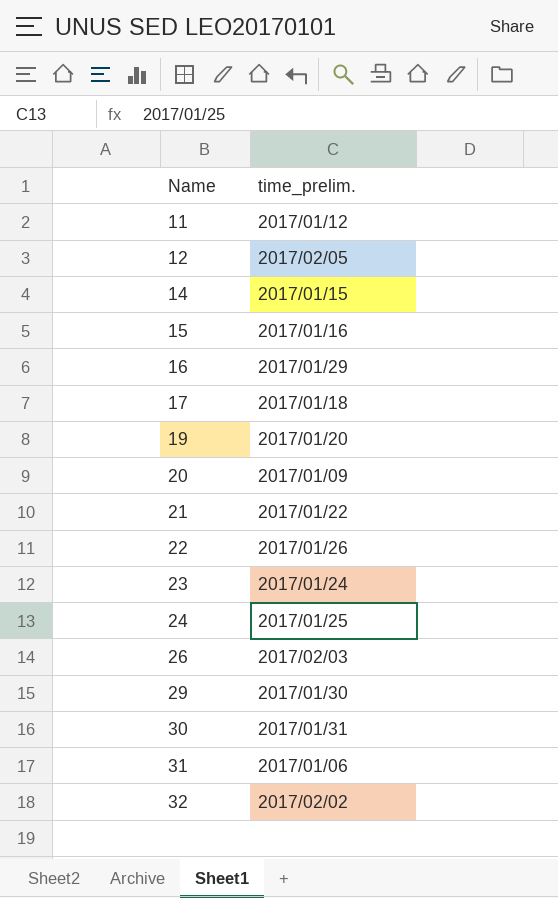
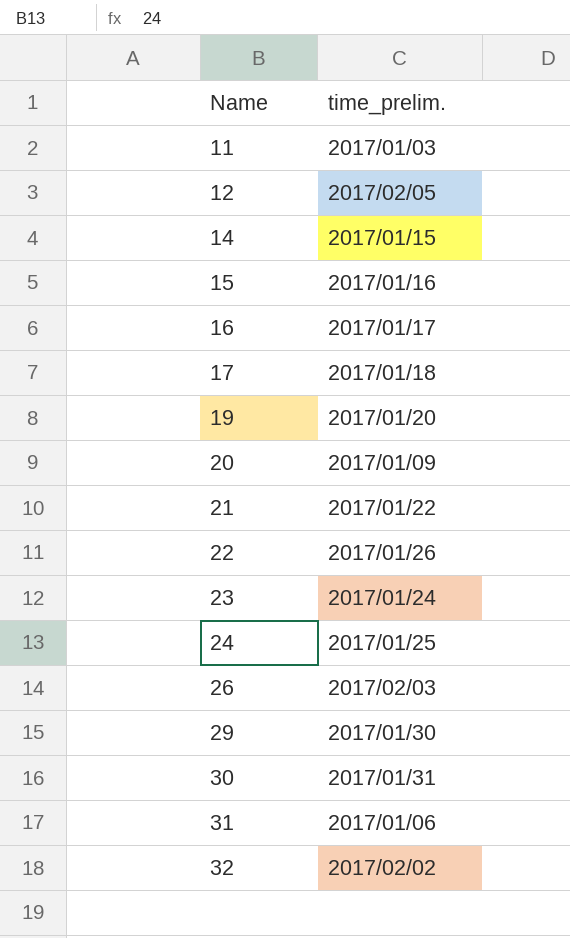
11 | time_prelim.: 2017/01/12 -> 2017/01/03
16 | time_prelim.: 2017/01/29 -> 2017/01/17

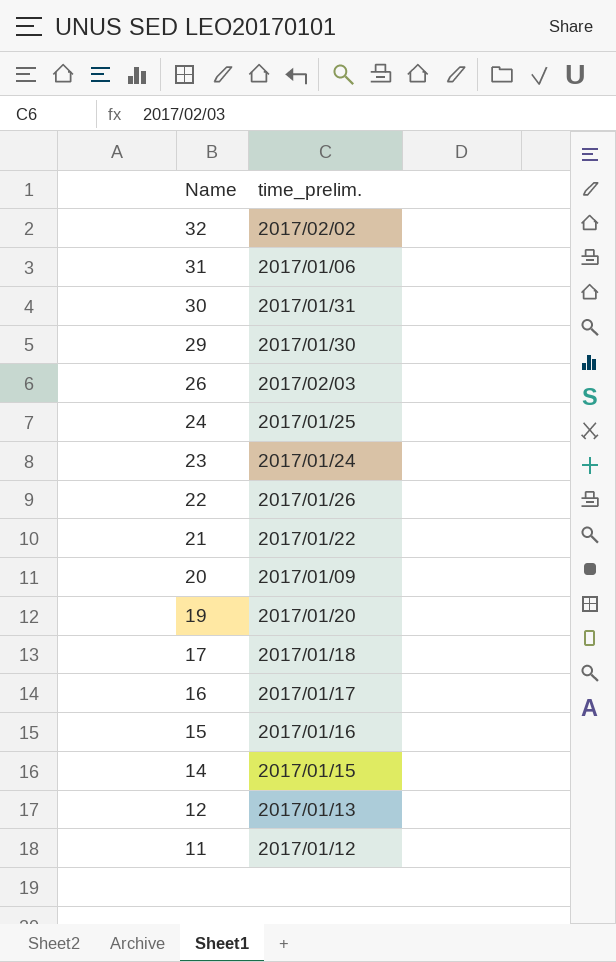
row order: Name ascending -> Name descending
12 | time_prelim.: 2017/02/05 -> 2017/01/13
11 | time_prelim.: 2017/01/03 -> 2017/01/12

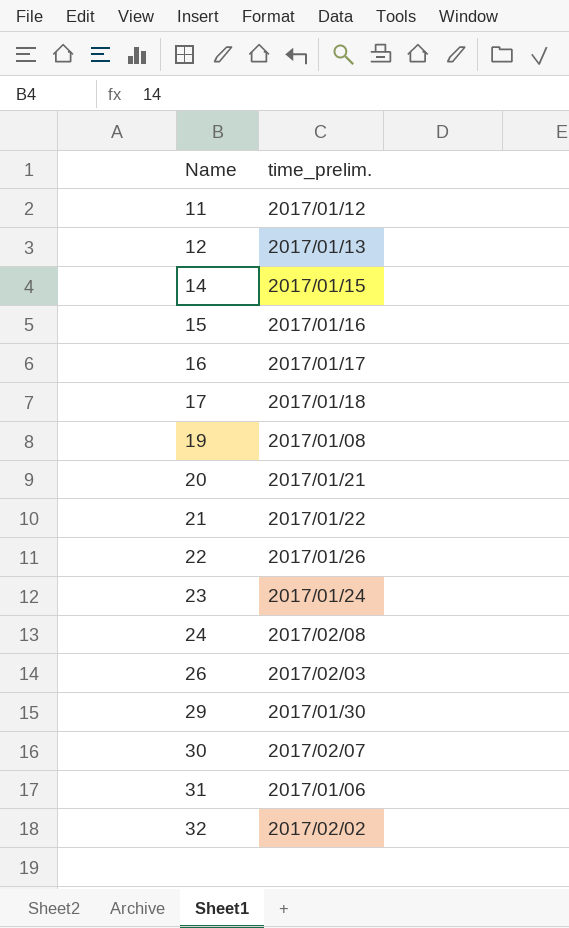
row order: Name descending -> Name ascending
19 | time_prelim.: 2017/01/20 -> 2017/01/08
20 | time_prelim.: 2017/01/09 -> 2017/01/21
24 | time_prelim.: 2017/01/25 -> 2017/02/08
30 | time_prelim.: 2017/01/31 -> 2017/02/07

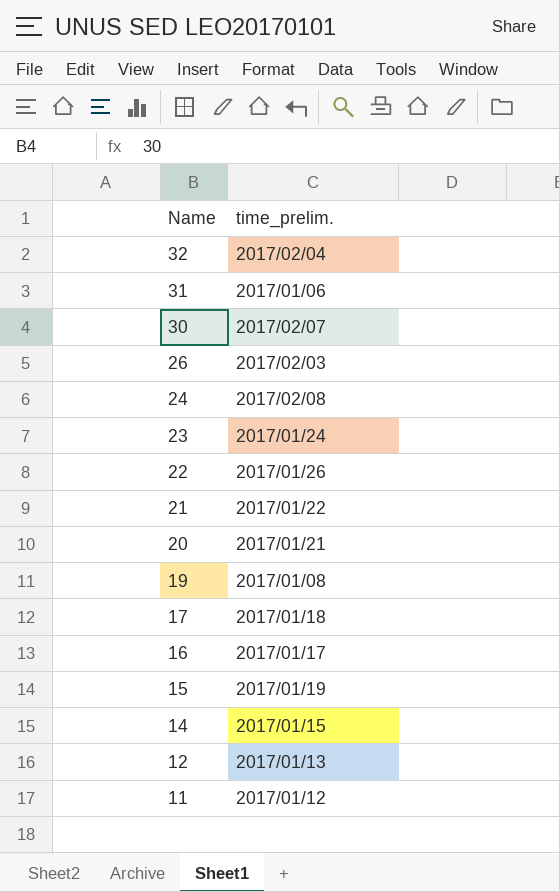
row order: Name ascending -> Name descending
row 29: 2017/01/30 -> none
32 | time_prelim.: 2017/02/02 -> 2017/02/04
15 | time_prelim.: 2017/01/16 -> 2017/01/19

